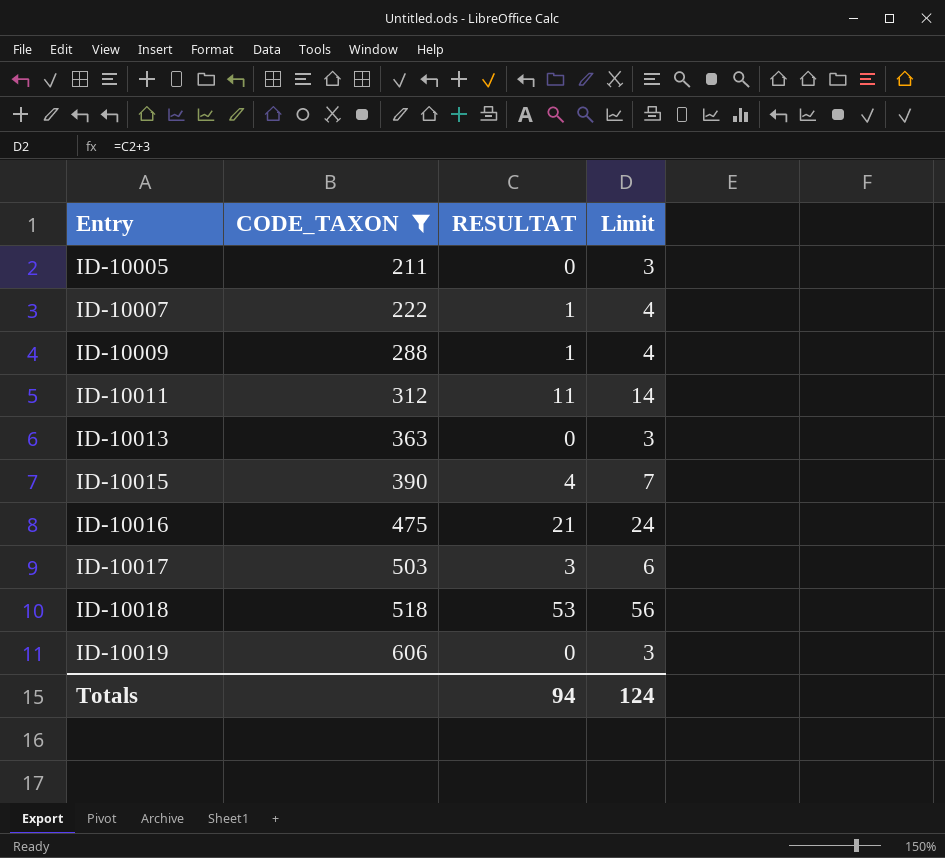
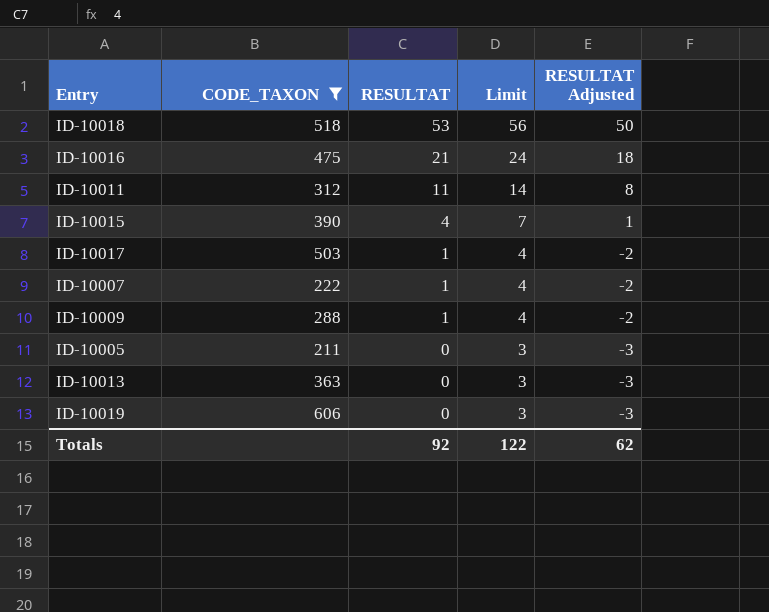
row order: Entry ascending -> RESULTAT descending
column RESULTAT Adjusted | formula: none -> [RESULTAT] - 3
ID-10017 | RESULTAT: 3 -> 1
ID-10017 | Limit: 6 -> 4
Totals | RESULTAT: 94 -> 92
Totals | Limit: 124 -> 122

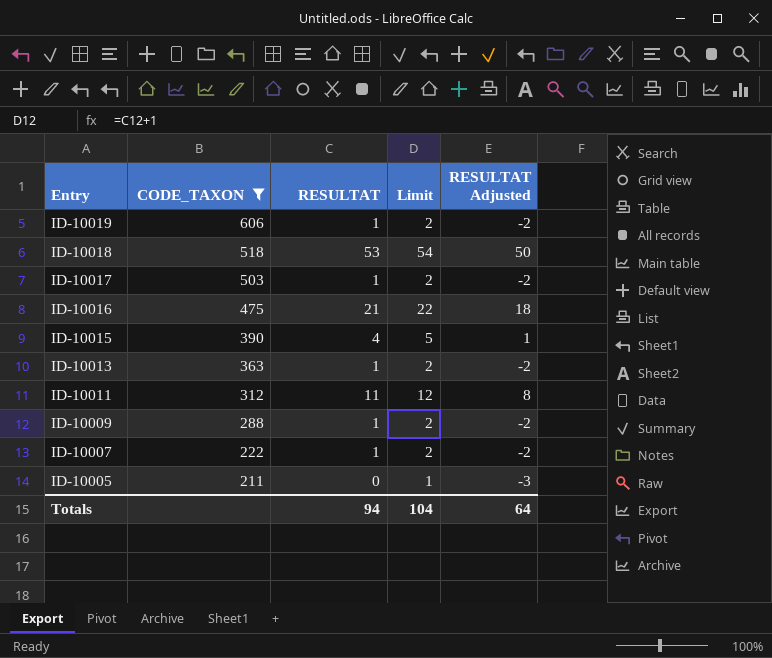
row order: RESULTAT descending -> Entry descending
column Limit | formula: [RESULTAT] + 3 -> [RESULTAT] + 1
ID-10019 | RESULTAT: 0 -> 1
ID-10019 | RESULTAT Adjusted: -3 -> -2
ID-10013 | RESULTAT: 0 -> 1
ID-10013 | RESULTAT Adjusted: -3 -> -2
Totals | RESULTAT: 92 -> 94
Totals | Limit: 122 -> 104
Totals | RESULTAT Adjusted: 62 -> 64

